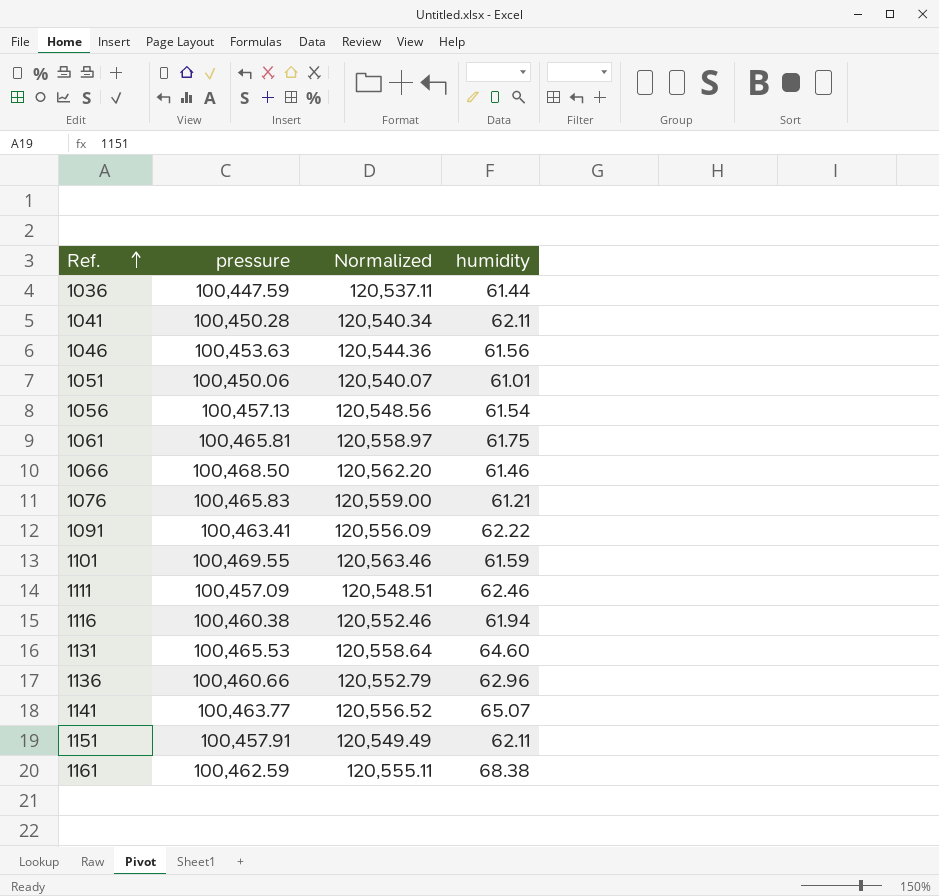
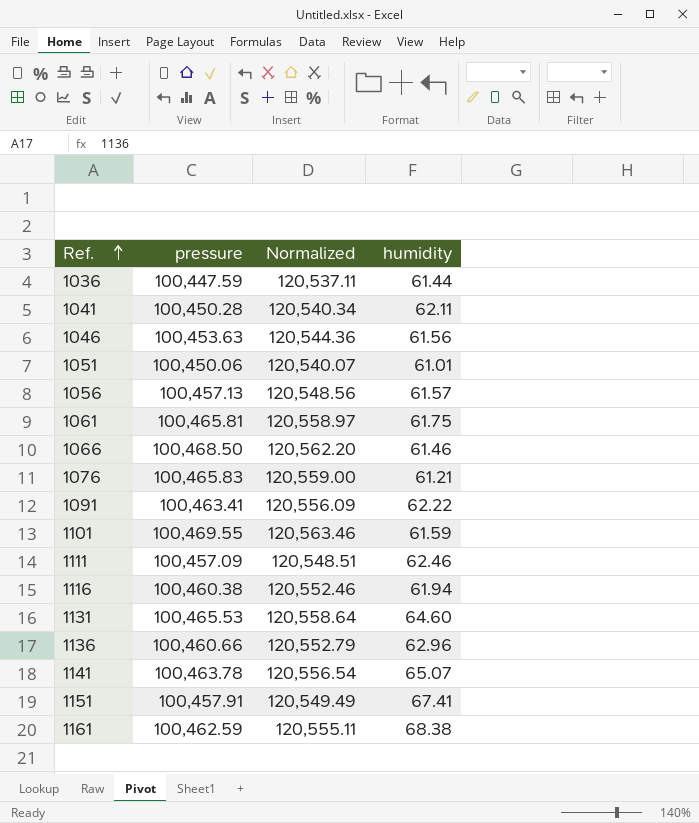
1056 | humidity: 61.54 -> 61.57
1141 | pressure: 100,463.77 -> 100,463.78
1141 | Normalized: 120,556.52 -> 120,556.54
1151 | humidity: 62.11 -> 67.41

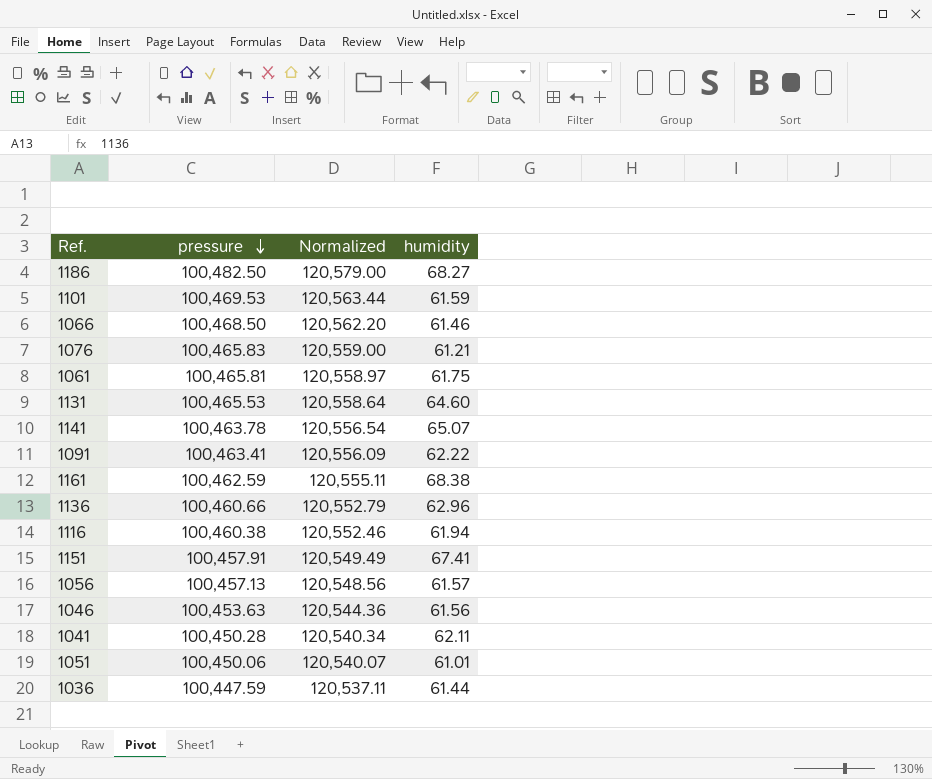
row order: Ref. ascending -> pressure descending
row 1111: 100,457.09 | 120,548.51 | 62.46 -> none
row 1186: none -> 100,482.50 | 120,579.00 | 68.27
1101 | pressure: 100,469.55 -> 100,469.53
1101 | Normalized: 120,563.46 -> 120,563.44

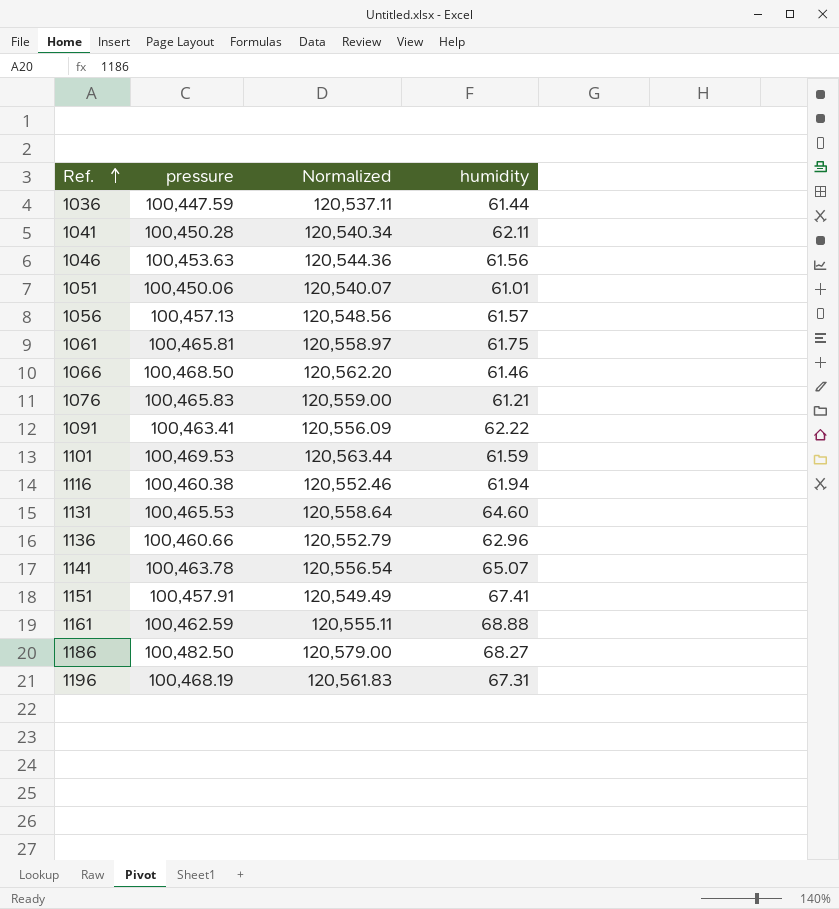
row order: pressure descending -> Ref. ascending
1161 | humidity: 68.38 -> 68.88
row 1196: none -> 100,468.19 | 120,561.83 | 67.31

